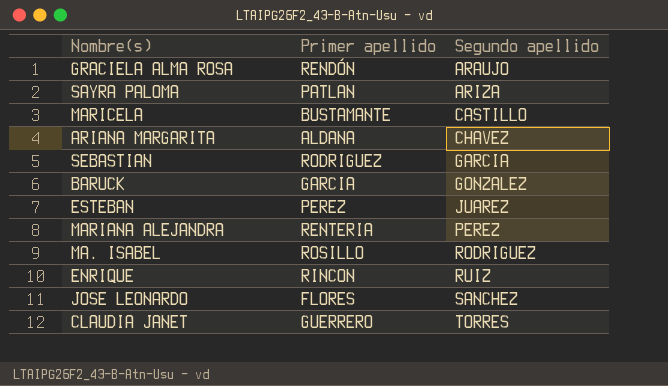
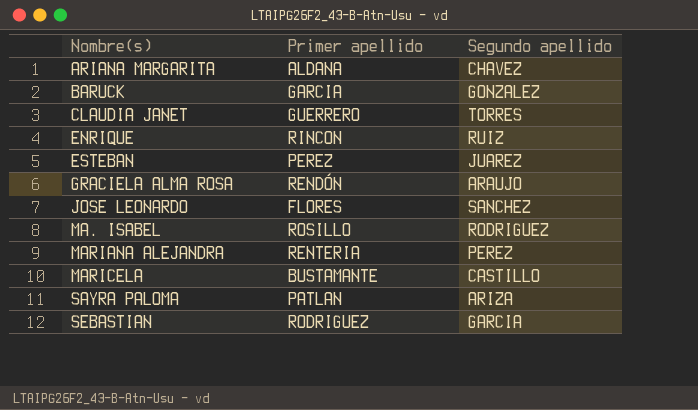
row order: Segundo apellido ascending -> Nombre(s) ascending

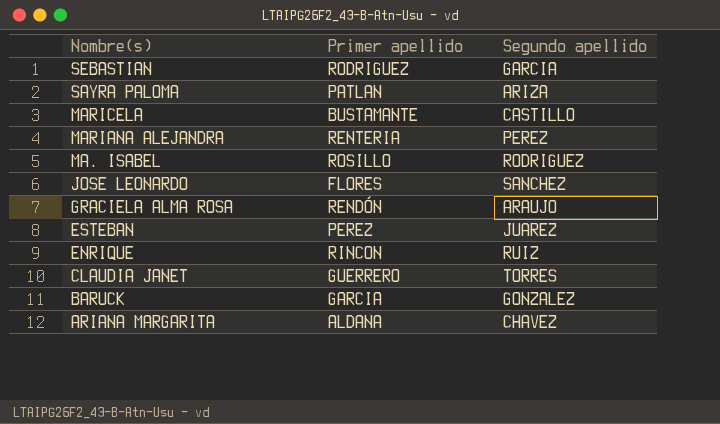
row order: Nombre(s) ascending -> Nombre(s) descending

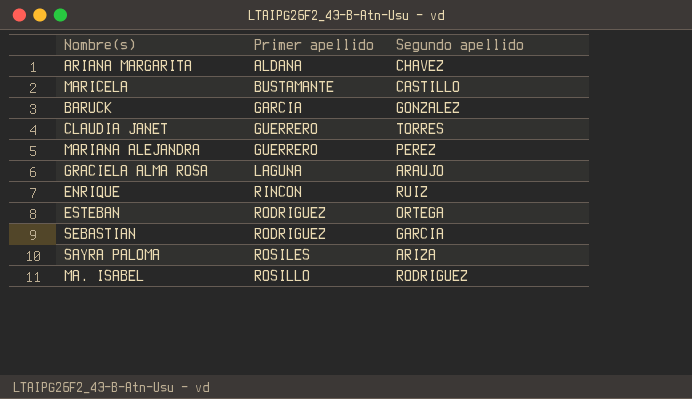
row order: Nombre(s) descending -> Primer apellido ascending
row JOSE LEONARDO: FLORES | SANCHEZ -> none
MARIANA ALEJANDRA | Primer apellido: RENTERIA -> GUERRERO
GRACIELA ALMA ROSA | Primer apellido: RENDÓN -> LAGUNA
ESTEBAN | Primer apellido: PEREZ -> RODRIGUEZ
ESTEBAN | Segundo apellido: JUAREZ -> ORTEGA
SAYRA PALOMA | Primer apellido: PATLAN -> ROSILES

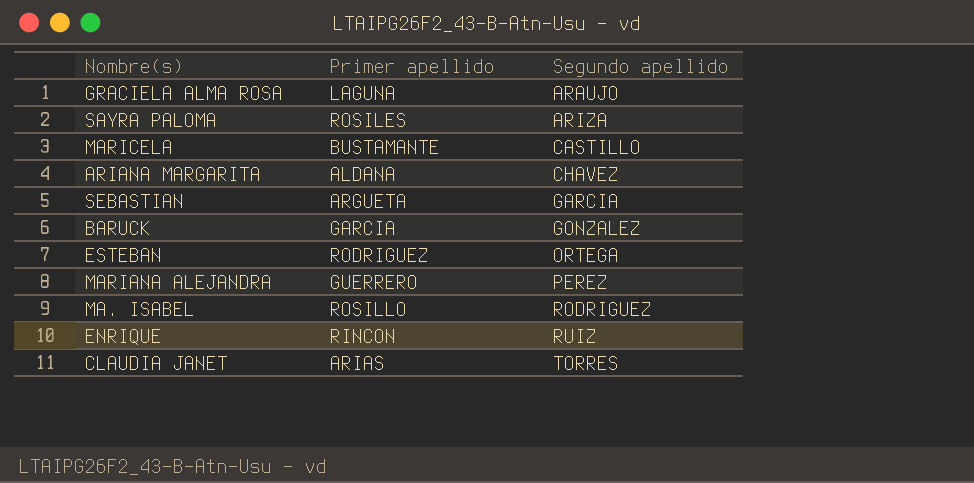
row order: Primer apellido ascending -> Segundo apellido ascending
SEBASTIAN | Primer apellido: RODRIGUEZ -> ARGUETA
CLAUDIA JANET | Primer apellido: GUERRERO -> ARIAS

